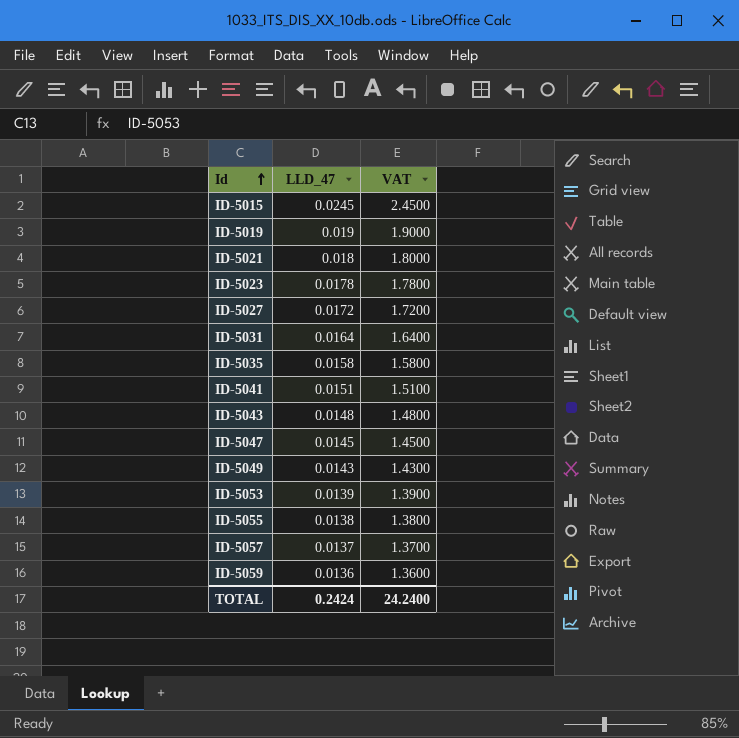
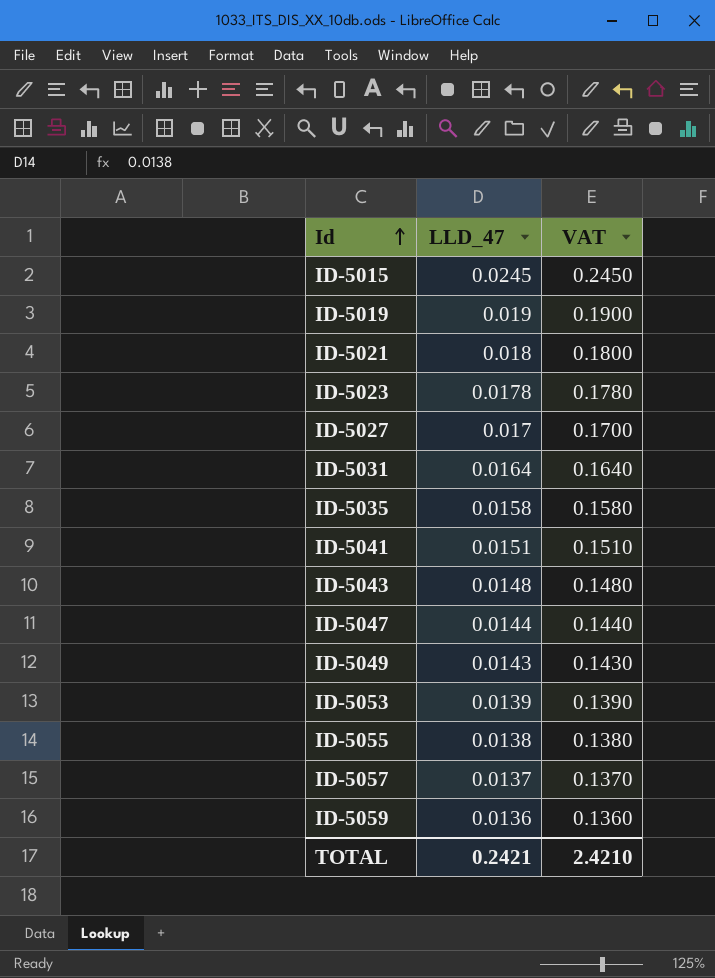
column VAT | formula: [LLD_47] * 100 -> [LLD_47] * 10
ID-5027 | LLD_47: 0.0172 -> 0.017
ID-5047 | LLD_47: 0.0145 -> 0.0144
TOTAL | LLD_47: 0.2424 -> 0.2421
TOTAL | VAT: 24.2400 -> 2.4210

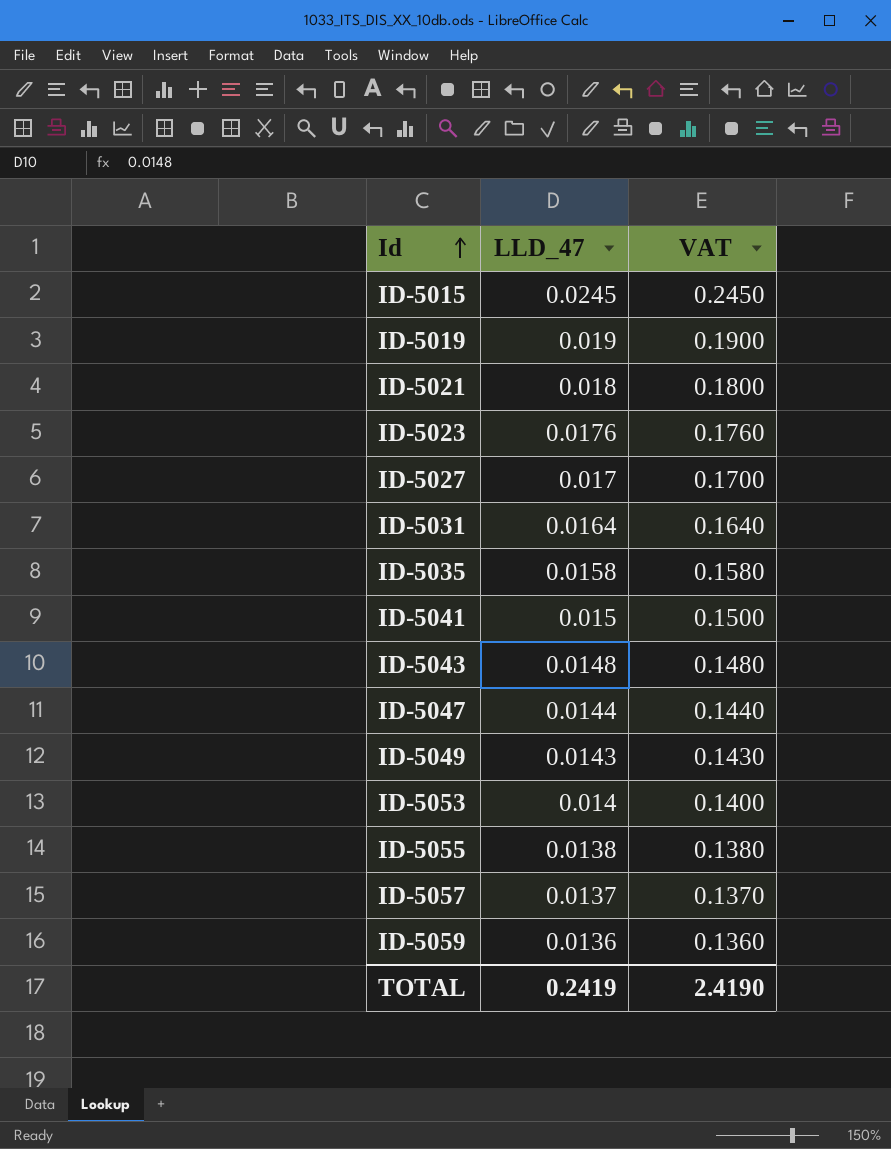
ID-5023 | LLD_47: 0.0178 -> 0.0176
ID-5023 | VAT: 0.1780 -> 0.1760
ID-5041 | LLD_47: 0.0151 -> 0.015
ID-5041 | VAT: 0.1510 -> 0.1500
ID-5053 | LLD_47: 0.0139 -> 0.014
ID-5053 | VAT: 0.1390 -> 0.1400
TOTAL | LLD_47: 0.2421 -> 0.2419
TOTAL | VAT: 2.4210 -> 2.4190

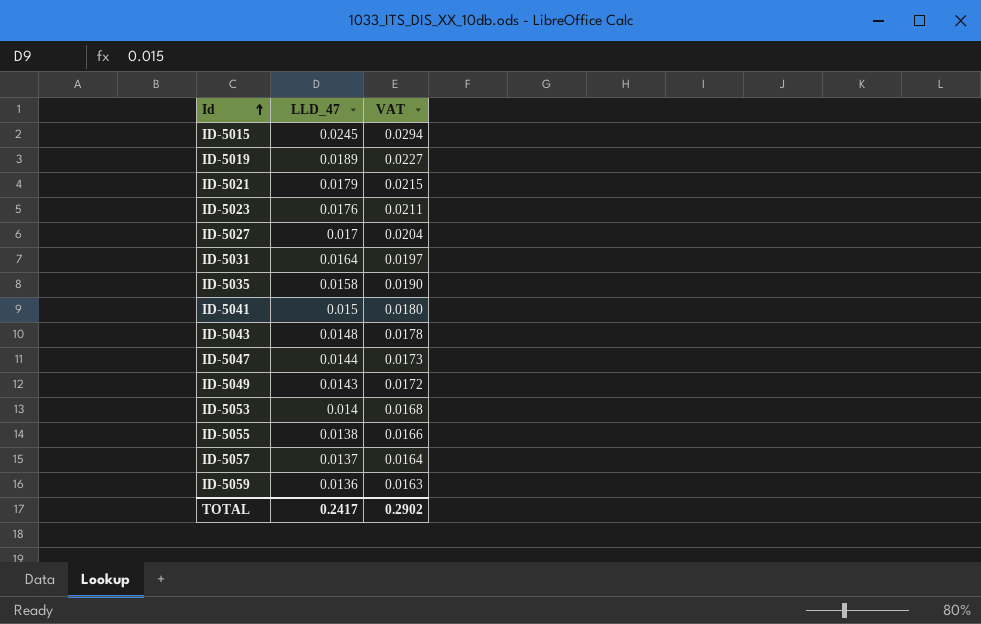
column VAT | formula: [LLD_47] * 10 -> [LLD_47] * 1.2
ID-5019 | LLD_47: 0.019 -> 0.0189
ID-5021 | LLD_47: 0.018 -> 0.0179
TOTAL | LLD_47: 0.2419 -> 0.2417
TOTAL | VAT: 2.4190 -> 0.2902

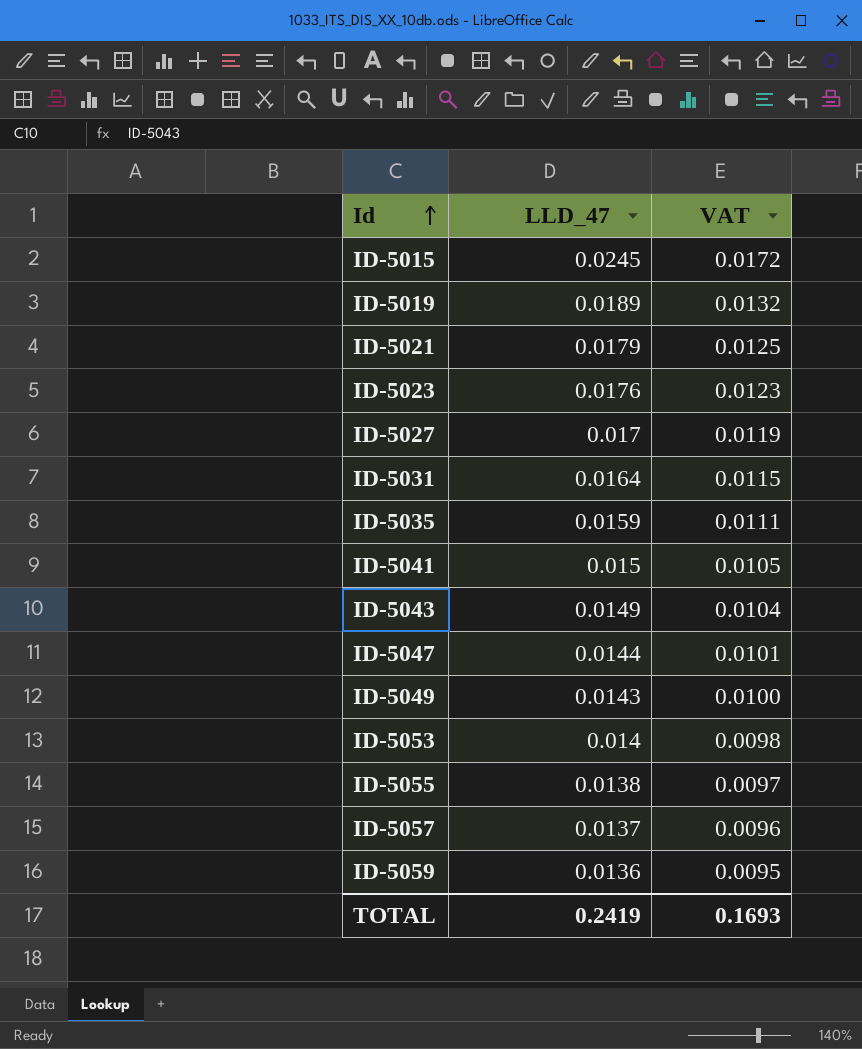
column VAT | formula: [LLD_47] * 1.2 -> [LLD_47] * 0.7
ID-5035 | LLD_47: 0.0158 -> 0.0159
ID-5043 | LLD_47: 0.0148 -> 0.0149
TOTAL | LLD_47: 0.2417 -> 0.2419
TOTAL | VAT: 0.2902 -> 0.1693

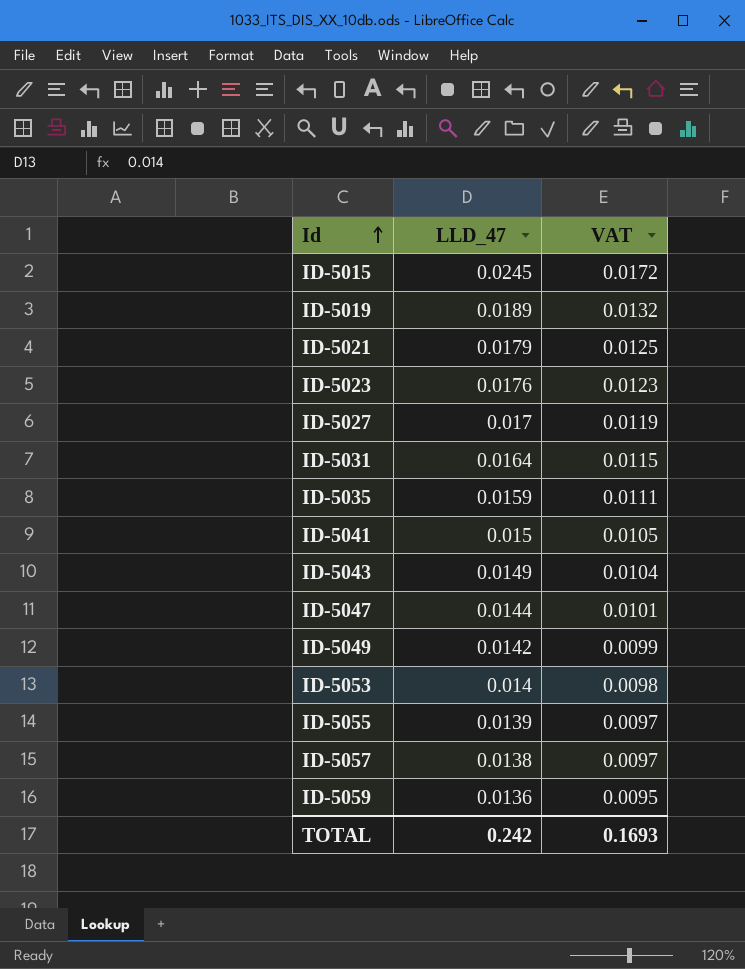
ID-5049 | LLD_47: 0.0143 -> 0.0142
ID-5049 | VAT: 0.0100 -> 0.0099
ID-5055 | LLD_47: 0.0138 -> 0.0139
ID-5057 | LLD_47: 0.0137 -> 0.0138
ID-5057 | VAT: 0.0096 -> 0.0097
TOTAL | LLD_47: 0.2419 -> 0.242

